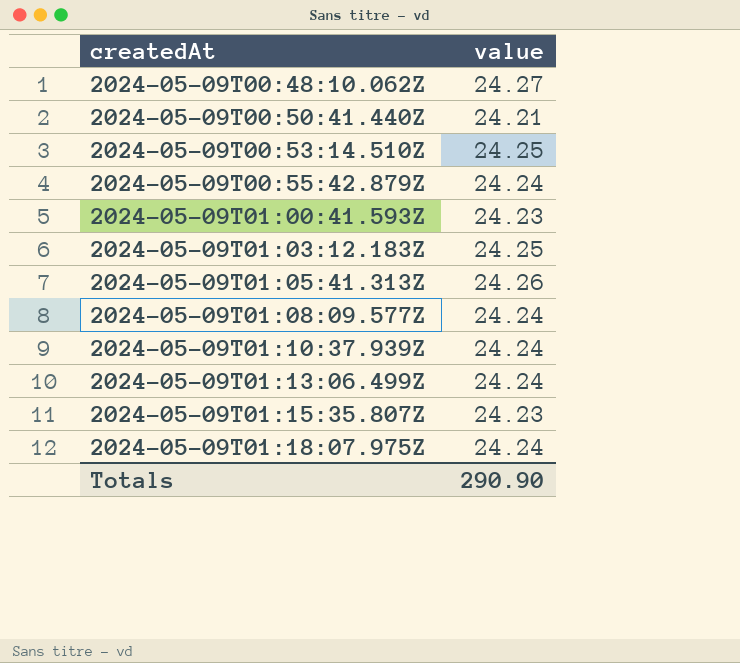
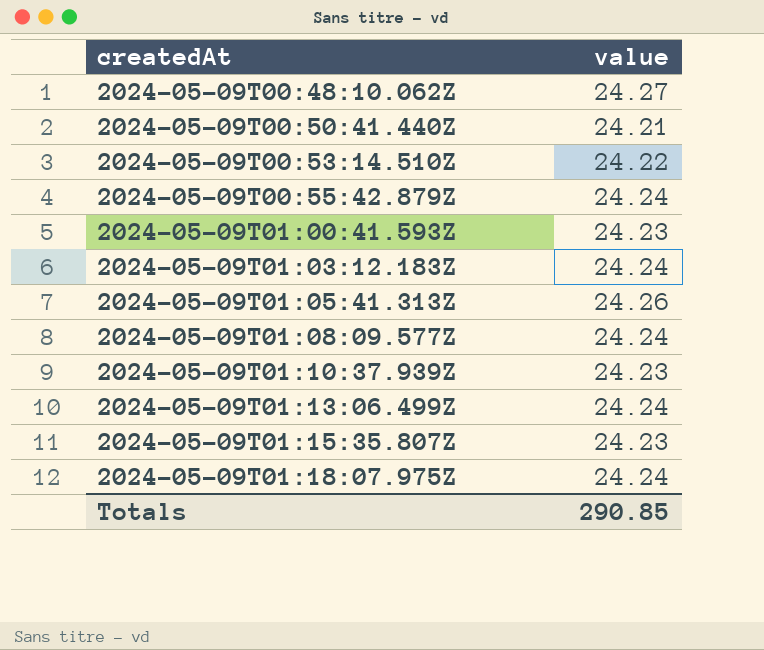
2024-05-09T00:53:14.510Z | value: 24.25 -> 24.22
2024-05-09T01:03:12.183Z | value: 24.25 -> 24.24
2024-05-09T01:10:37.939Z | value: 24.24 -> 24.23
Totals | value: 290.90 -> 290.85

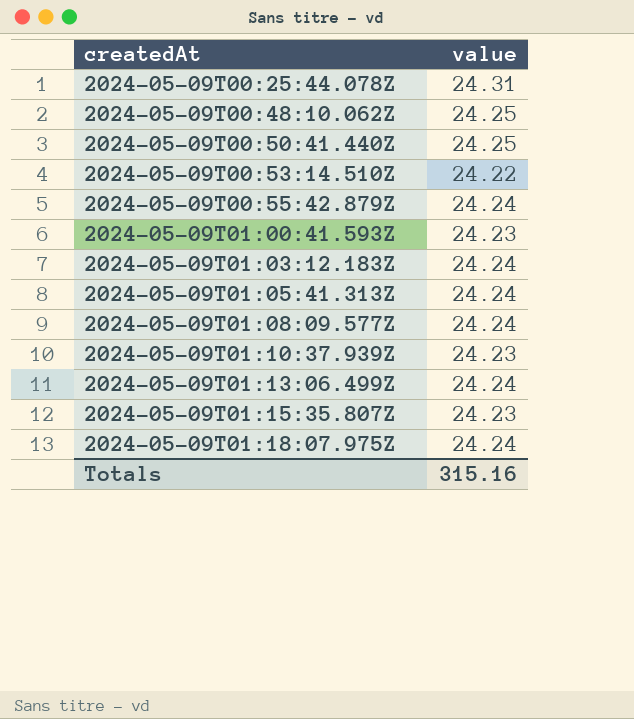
row 2024-05-09T00:25:44.078Z: none -> 24.31
2024-05-09T00:48:10.062Z | value: 24.27 -> 24.25
2024-05-09T00:50:41.440Z | value: 24.21 -> 24.25
2024-05-09T01:05:41.313Z | value: 24.26 -> 24.24
Totals | value: 290.85 -> 315.16

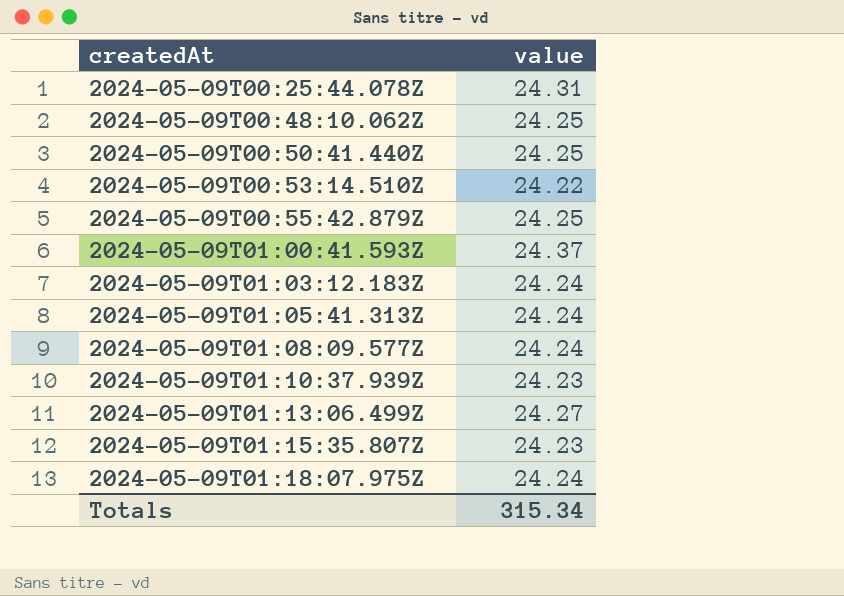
2024-05-09T00:55:42.879Z | value: 24.24 -> 24.25
2024-05-09T01:00:41.593Z | value: 24.23 -> 24.37
2024-05-09T01:13:06.499Z | value: 24.24 -> 24.27
Totals | value: 315.16 -> 315.34

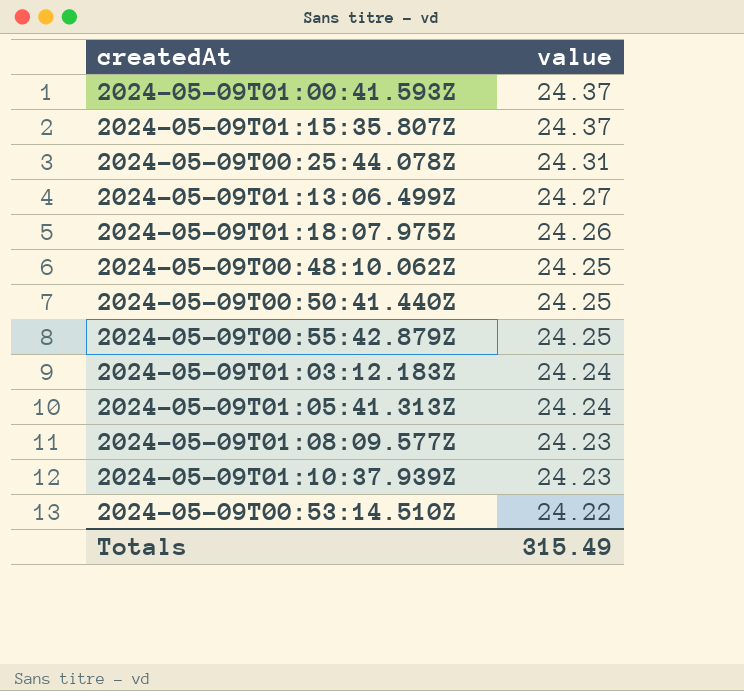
row order: createdAt ascending -> value descending
2024-05-09T01:15:35.807Z | value: 24.23 -> 24.37
2024-05-09T01:18:07.975Z | value: 24.24 -> 24.26
2024-05-09T01:08:09.577Z | value: 24.24 -> 24.23
Totals | value: 315.34 -> 315.49

